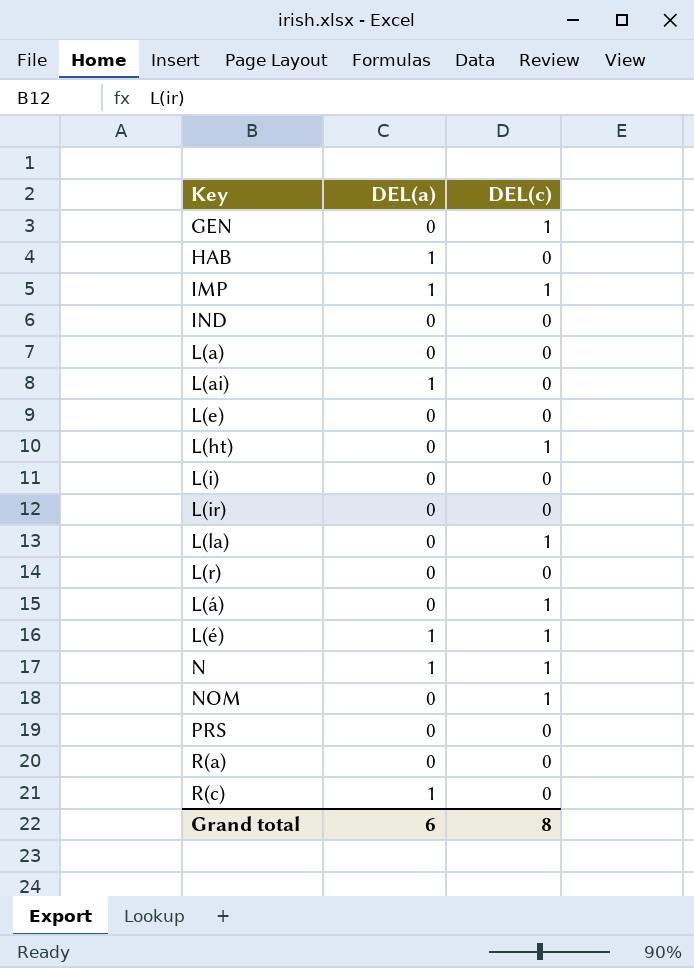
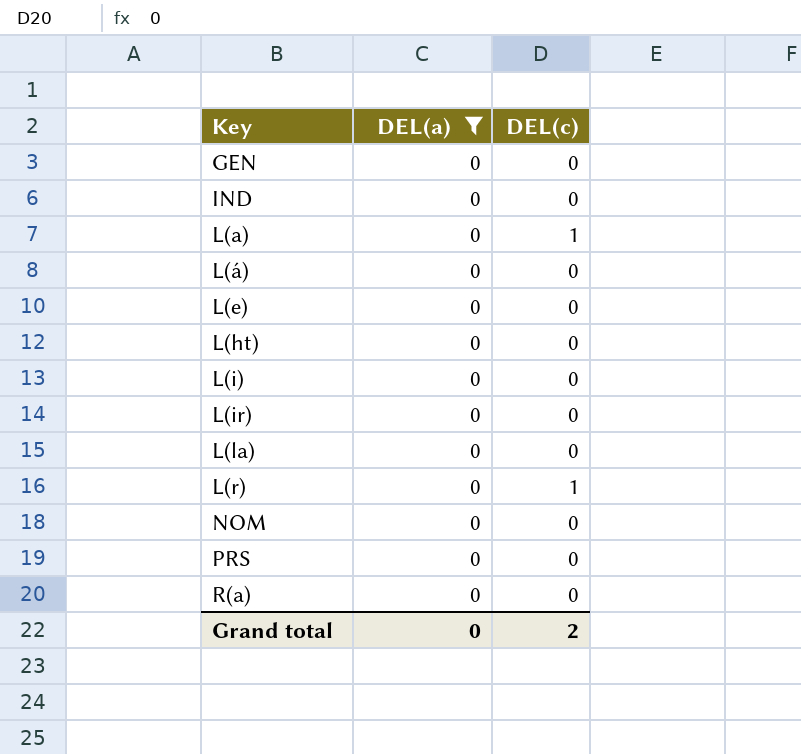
filter: none -> DEL(a) = 0
row order: none -> Key ascending
GEN | DEL(c): 1 -> 0
L(a) | DEL(c): 0 -> 1
L(á) | DEL(c): 1 -> 0
L(ht) | DEL(c): 1 -> 0
L(la) | DEL(c): 1 -> 0
L(r) | DEL(c): 0 -> 1
NOM | DEL(c): 1 -> 0
Grand total | DEL(a): 6 -> 0
Grand total | DEL(c): 8 -> 2

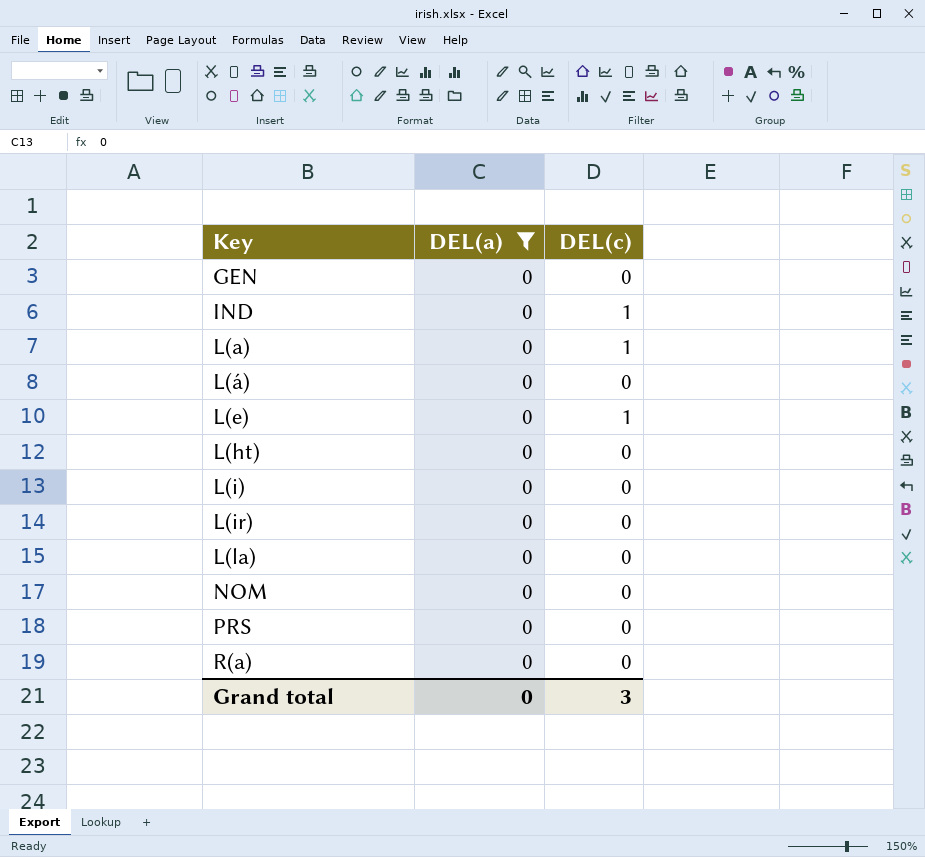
row L(r): 0 | 1 -> none
IND | DEL(c): 0 -> 1
L(e) | DEL(c): 0 -> 1
Grand total | DEL(c): 2 -> 3

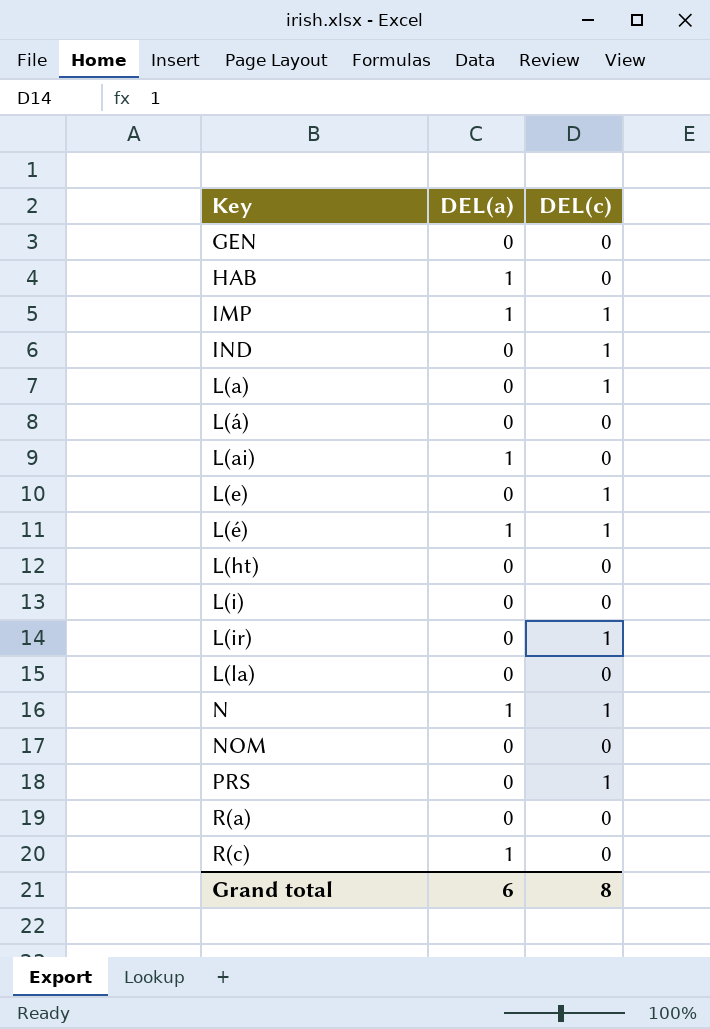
filter: DEL(a) = 0 -> none
L(ir) | DEL(c): 0 -> 1
PRS | DEL(c): 0 -> 1
Grand total | DEL(a): 0 -> 6
Grand total | DEL(c): 3 -> 8

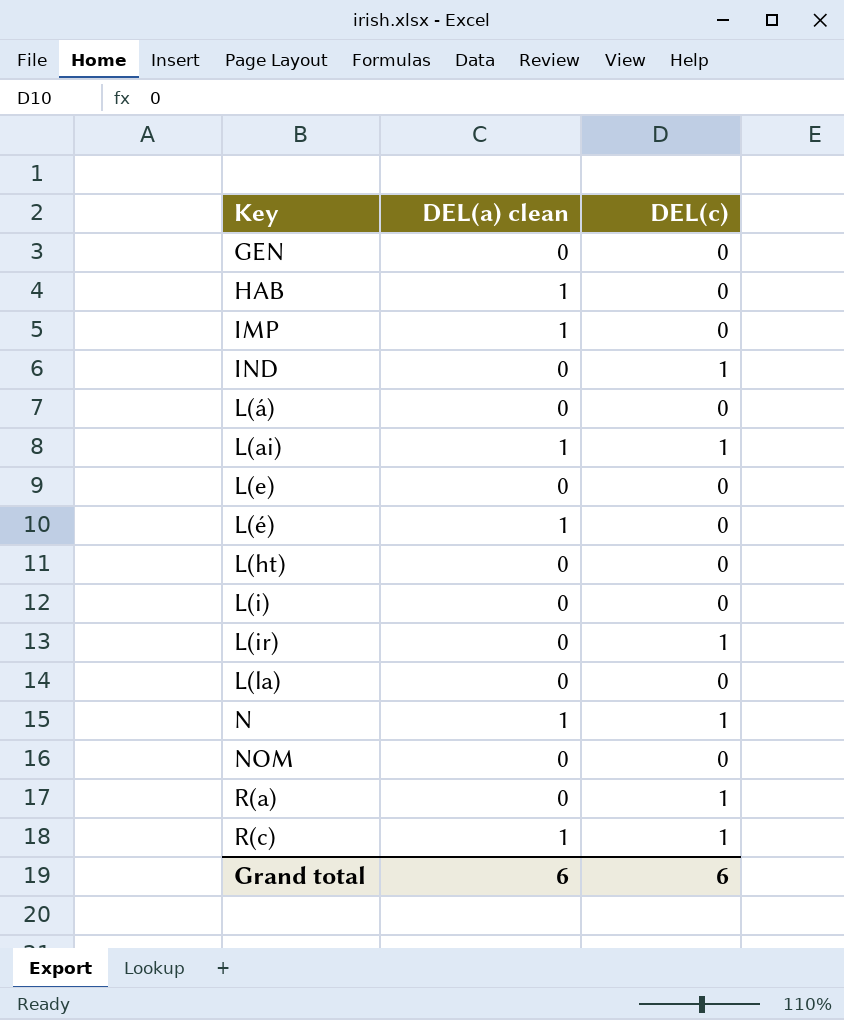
column name: DEL(a) -> DEL(a) clean
row L(a): 0 | 1 -> none
row PRS: 0 | 1 -> none
IMP | DEL(c): 1 -> 0
L(ai) | DEL(c): 0 -> 1
L(e) | DEL(c): 1 -> 0
L(é) | DEL(c): 1 -> 0
R(a) | DEL(c): 0 -> 1
R(c) | DEL(c): 0 -> 1
Grand total | DEL(c): 8 -> 6

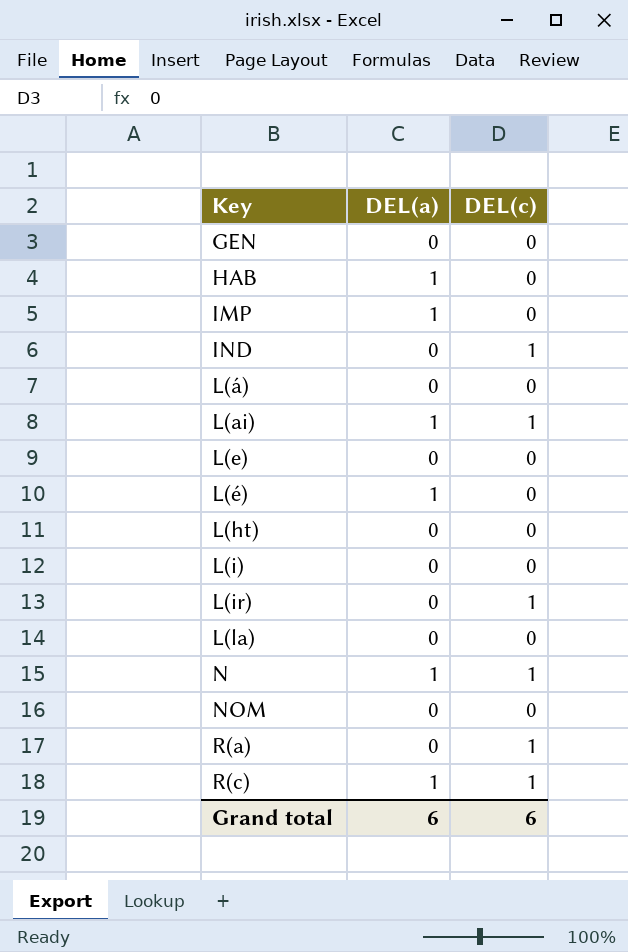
column name: DEL(a) clean -> DEL(a)

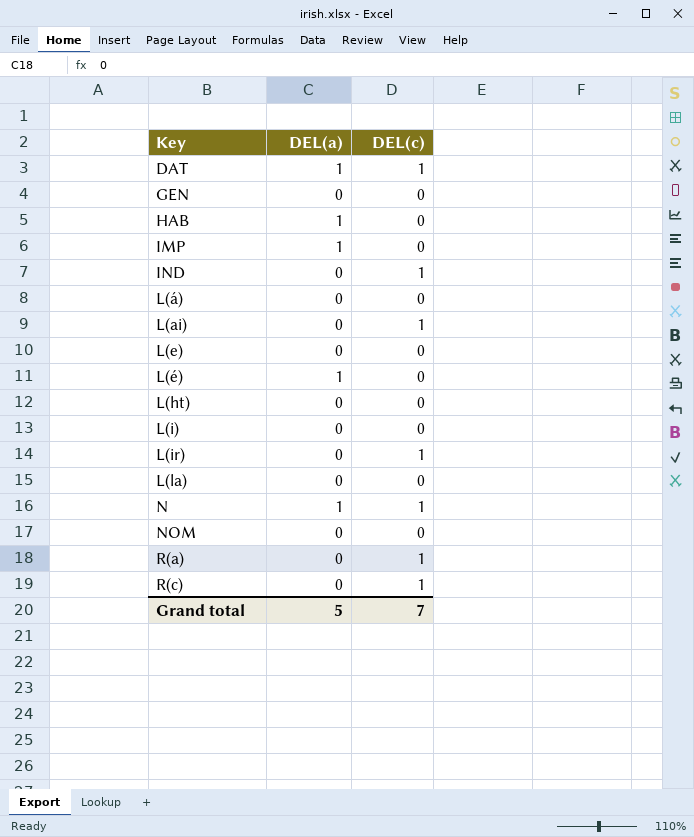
row DAT: none -> 1 | 1
L(ai) | DEL(a): 1 -> 0
R(c) | DEL(a): 1 -> 0
Grand total | DEL(a): 6 -> 5
Grand total | DEL(c): 6 -> 7

